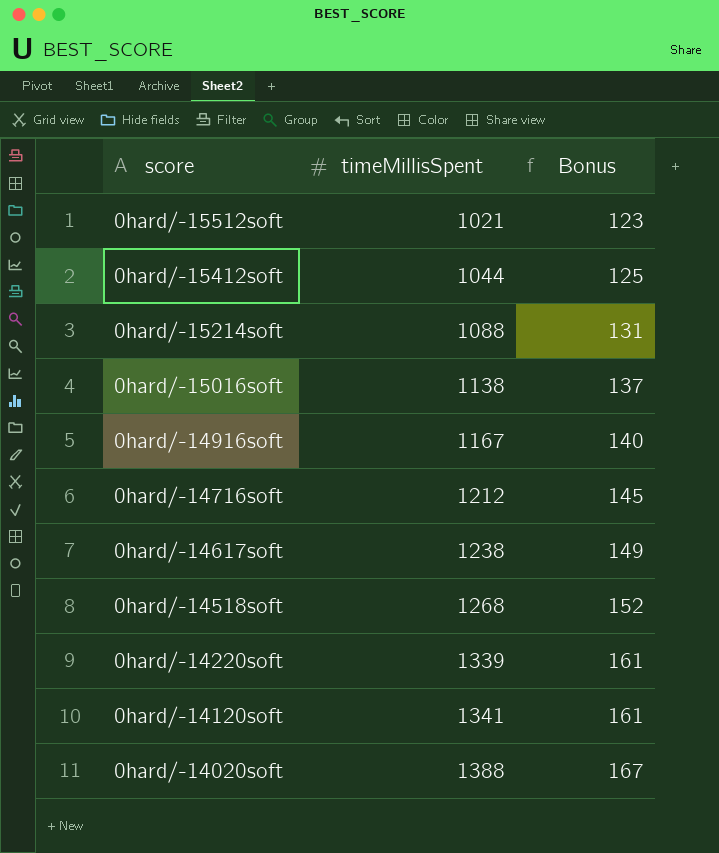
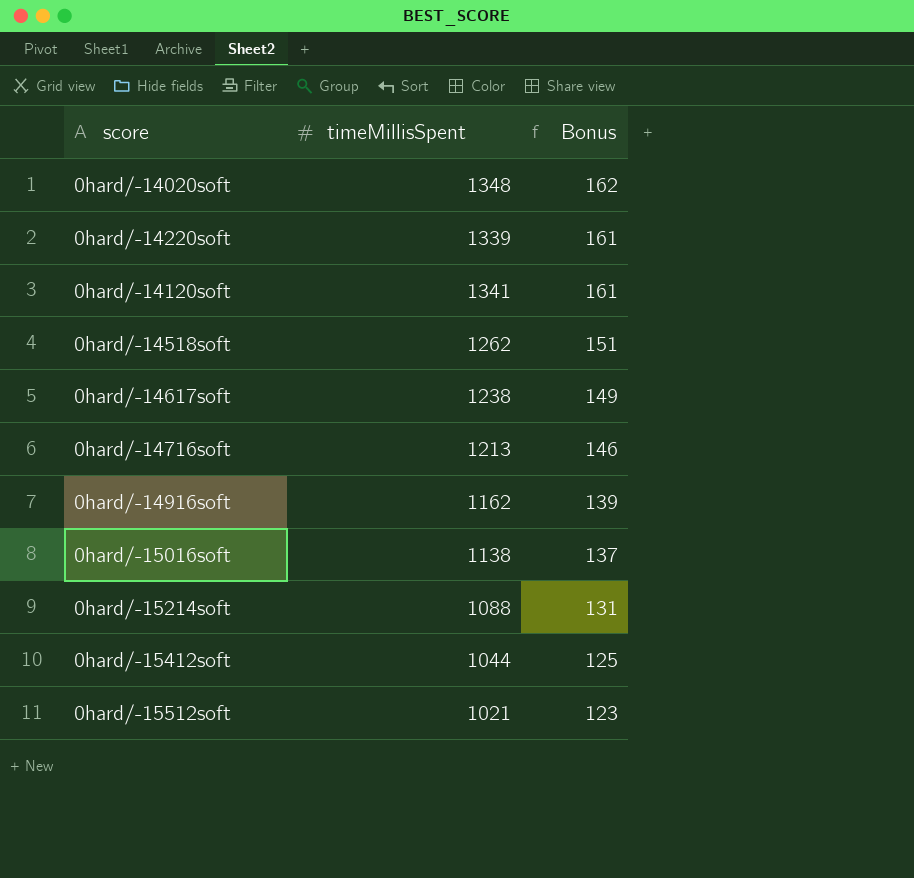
row order: score descending -> Bonus descending
0hard/-14020soft | timeMillisSpent: 1388 -> 1348
0hard/-14020soft | Bonus: 167 -> 162
0hard/-14518soft | timeMillisSpent: 1268 -> 1262
0hard/-14518soft | Bonus: 152 -> 151
0hard/-14716soft | timeMillisSpent: 1212 -> 1213
0hard/-14716soft | Bonus: 145 -> 146
0hard/-14916soft | timeMillisSpent: 1167 -> 1162
0hard/-14916soft | Bonus: 140 -> 139

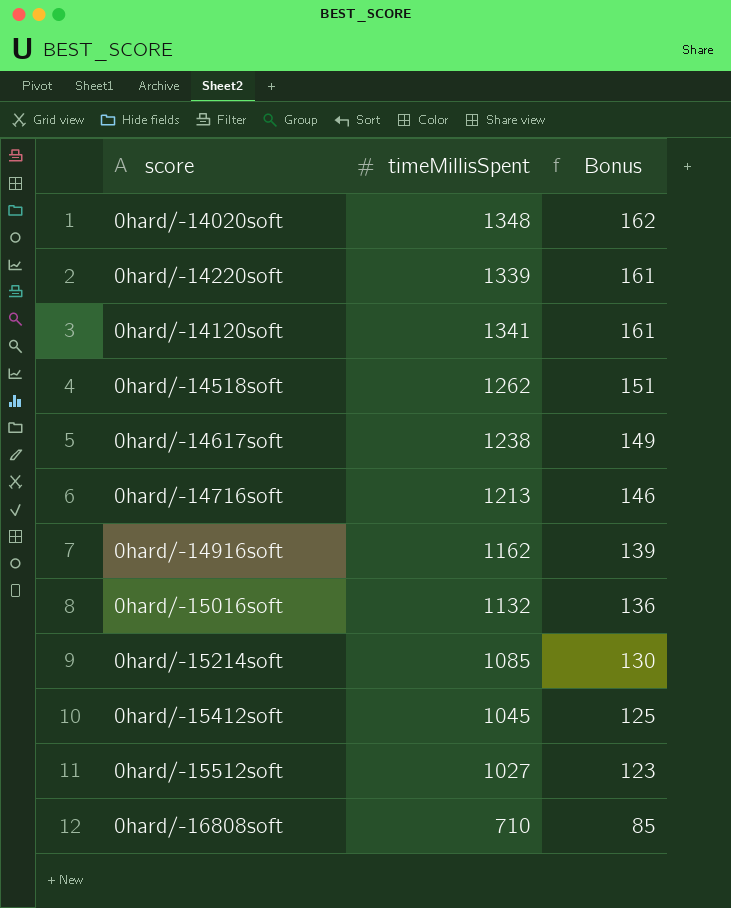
0hard/-15016soft | timeMillisSpent: 1138 -> 1132
0hard/-15016soft | Bonus: 137 -> 136
0hard/-15214soft | timeMillisSpent: 1088 -> 1085
0hard/-15214soft | Bonus: 131 -> 130
0hard/-15412soft | timeMillisSpent: 1044 -> 1045
0hard/-15512soft | timeMillisSpent: 1021 -> 1027
row 0hard/-16808soft: none -> 710 | 85

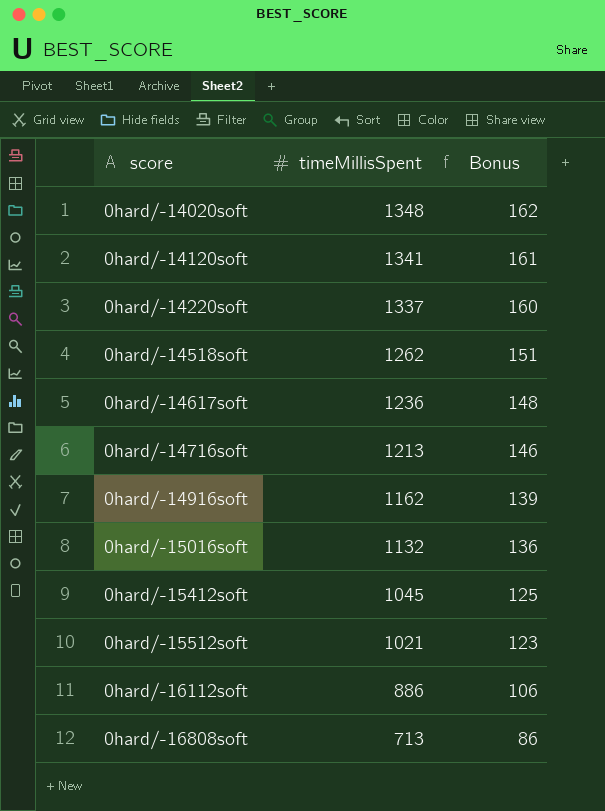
row order: Bonus descending -> score ascending
row 0hard/-15214soft: 1085 | 130 -> none
0hard/-14220soft | timeMillisSpent: 1339 -> 1337
0hard/-14220soft | Bonus: 161 -> 160
0hard/-14617soft | timeMillisSpent: 1238 -> 1236
0hard/-14617soft | Bonus: 149 -> 148
0hard/-15512soft | timeMillisSpent: 1027 -> 1021
row 0hard/-16112soft: none -> 886 | 106
0hard/-16808soft | timeMillisSpent: 710 -> 713
0hard/-16808soft | Bonus: 85 -> 86

